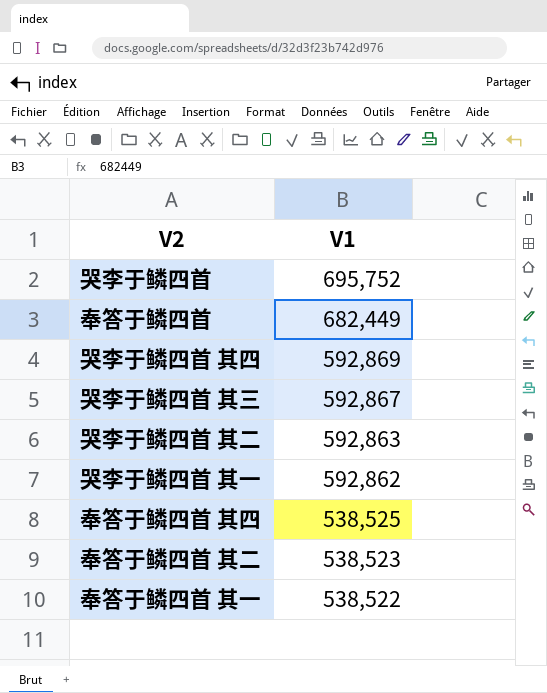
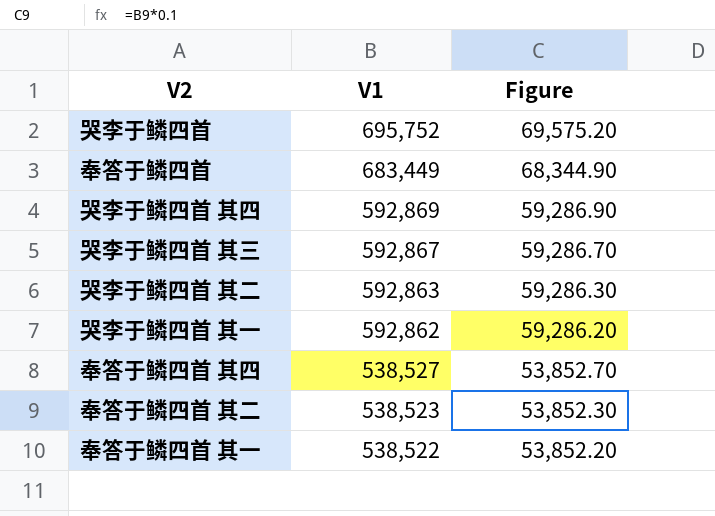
column Figure | formula: none -> [V1] * 0.1
奉答于鳞四首 | V1: 682,449 -> 683,449
奉答于鳞四首 其四 | V1: 538,525 -> 538,527

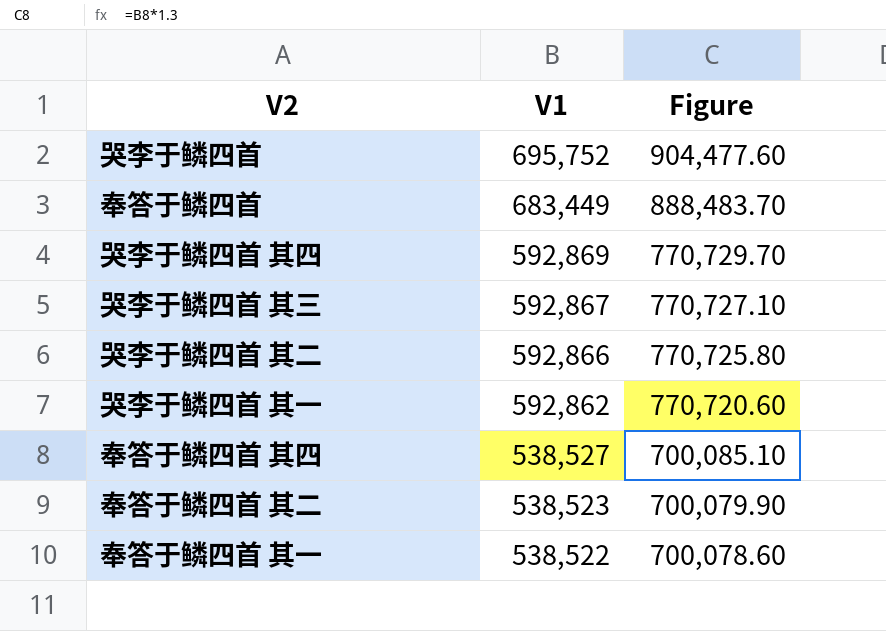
column Figure | formula: [V1] * 0.1 -> [V1] * 1.3
哭李于鳞四首 其二 | V1: 592,863 -> 592,866

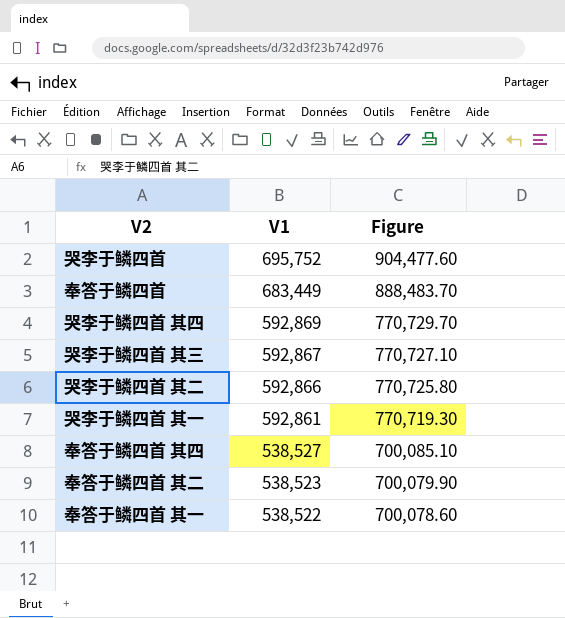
哭李于鳞四首 其一 | V1: 592,862 -> 592,861
哭李于鳞四首 其一 | Figure: 770,720.60 -> 770,719.30

